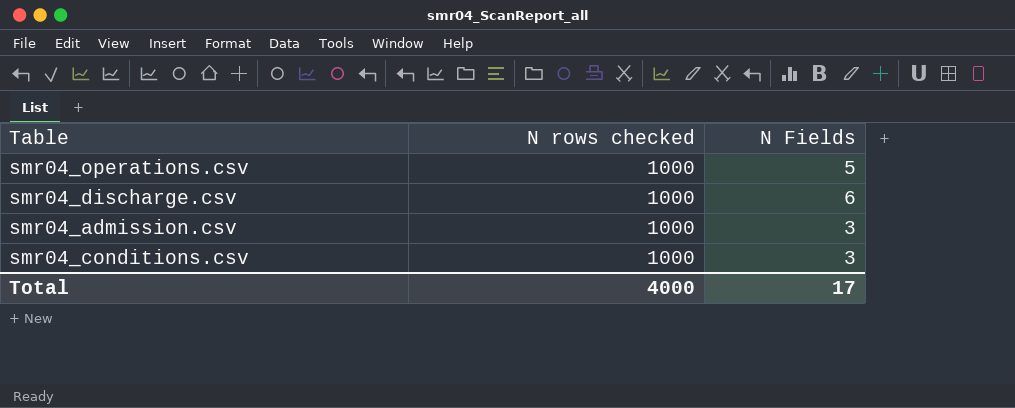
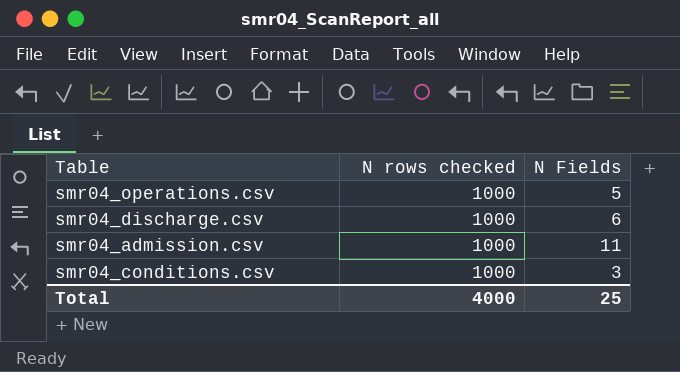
smr04_admission.csv | N Fields: 3 -> 11
Total | N Fields: 17 -> 25

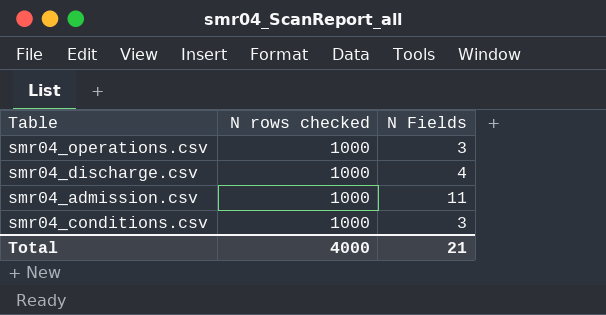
smr04_operations.csv | N Fields: 5 -> 3
smr04_discharge.csv | N Fields: 6 -> 4
Total | N Fields: 25 -> 21

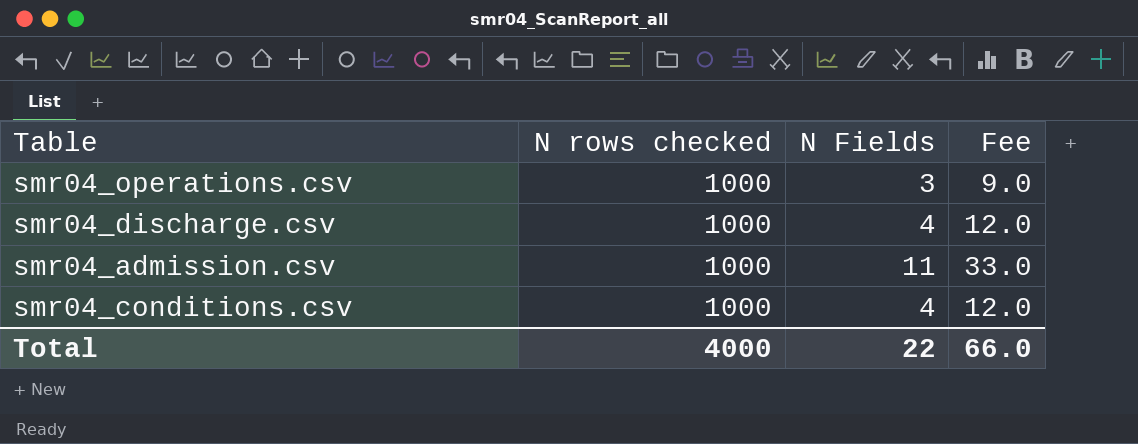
column Fee | formula: none -> [N Fields] * 3
smr04_conditions.csv | N Fields: 3 -> 4
Total | N Fields: 21 -> 22

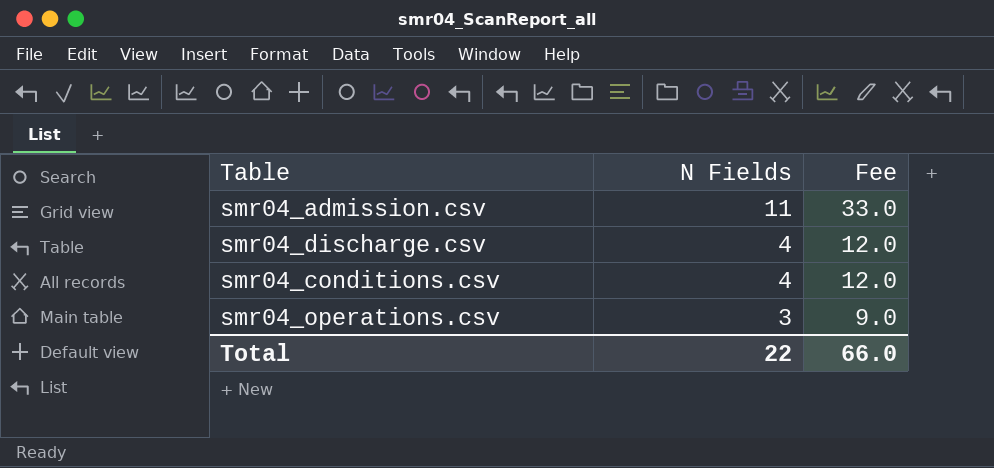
row order: none -> N Fields descending
column N rows checked | position: 2 -> none

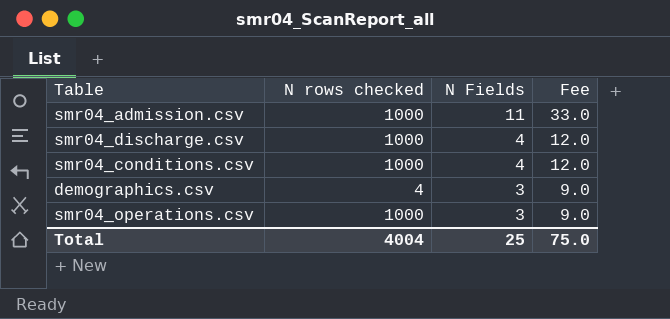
column N rows checked | position: none -> 2
row demographics.csv: none -> 4 | 3 | 9.0
Total | N Fields: 22 -> 25
Total | Fee: 66.0 -> 75.0

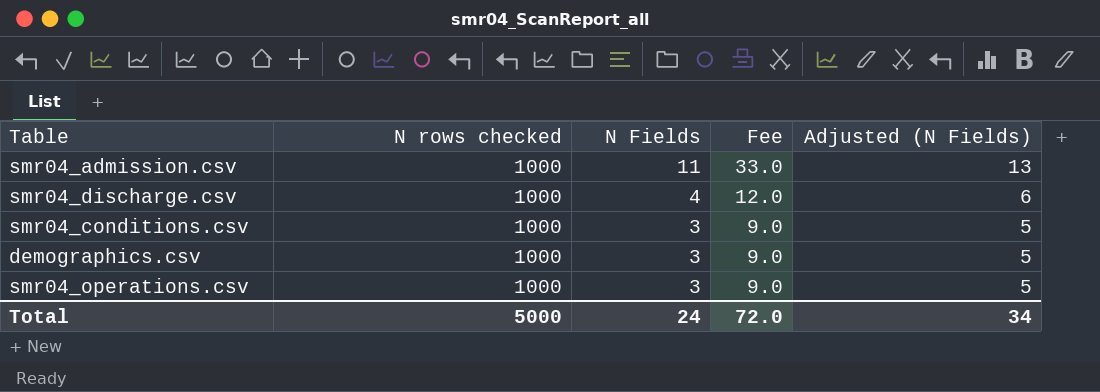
column Adjusted (N Fields) | formula: none -> [N Fields] + 2
smr04_conditions.csv | N Fields: 4 -> 3
smr04_conditions.csv | Fee: 12.0 -> 9.0
demographics.csv | N rows checked: 4 -> 1000
Total | N rows checked: 4004 -> 5000
Total | N Fields: 25 -> 24
Total | Fee: 75.0 -> 72.0

